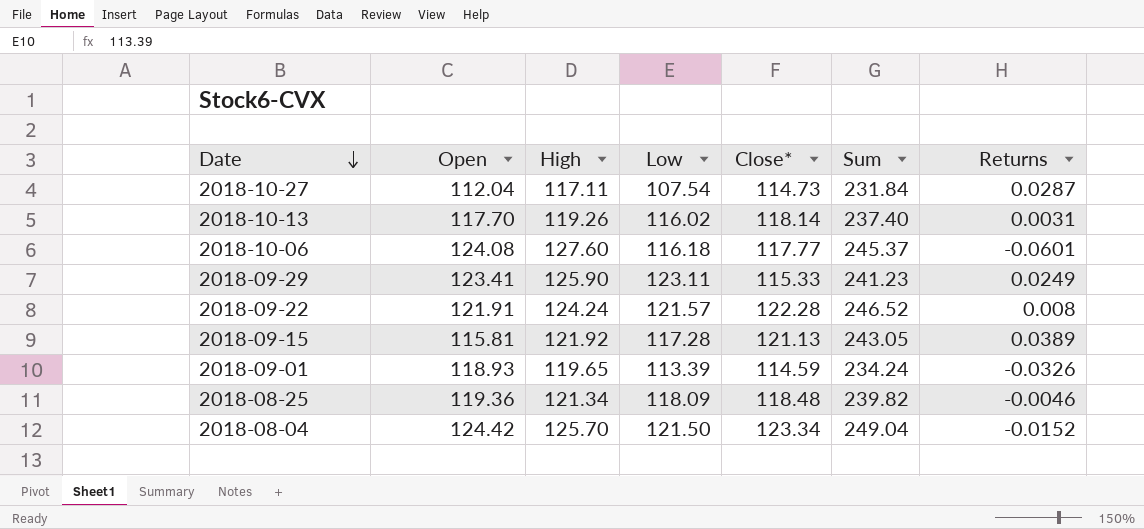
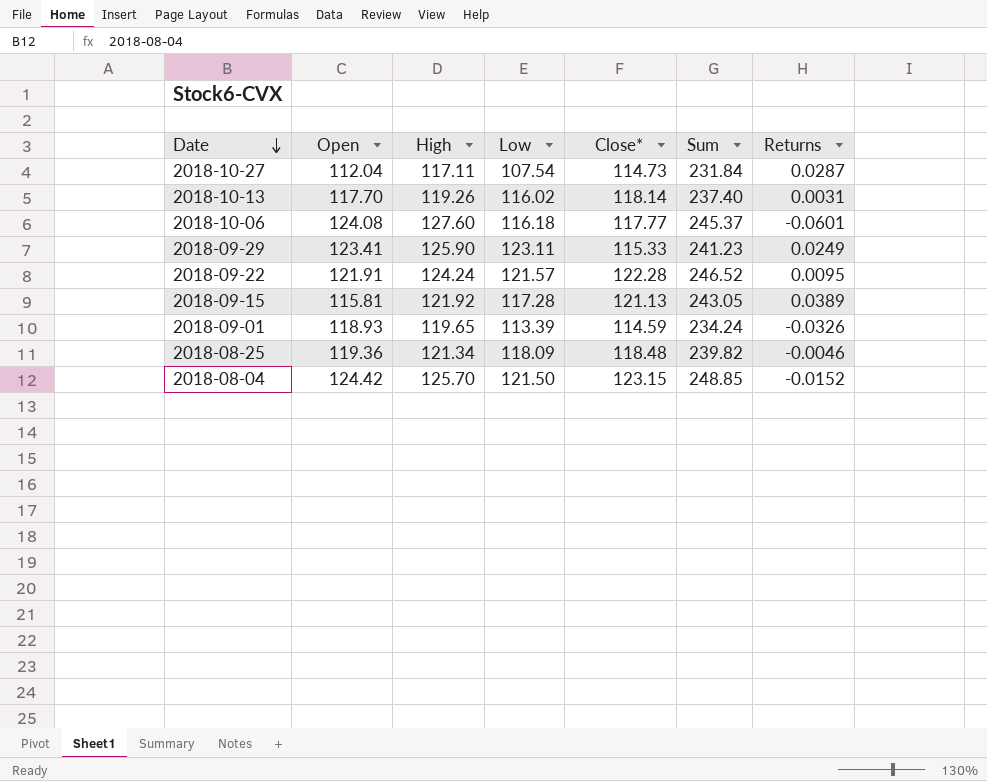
2018-09-22 | Returns: 0.008 -> 0.0095
2018-08-04 | Close*: 123.34 -> 123.15
2018-08-04 | Sum: 249.04 -> 248.85

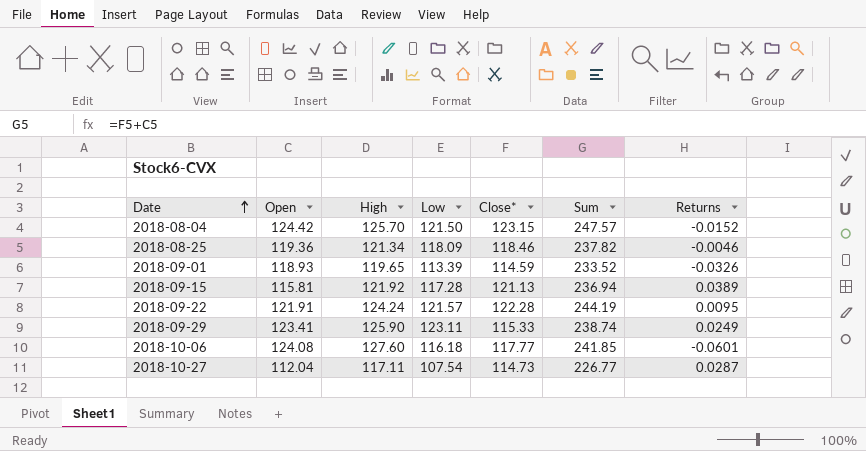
row order: Date descending -> Date ascending
column Sum | formula: [High] + [Close*] -> [Open] + [Close*]
row 2018-10-13: 117.70 | 119.26 | 116.02 | 118.14 | 237.40 | 0.0031 -> none
2018-08-25 | Close*: 118.48 -> 118.46

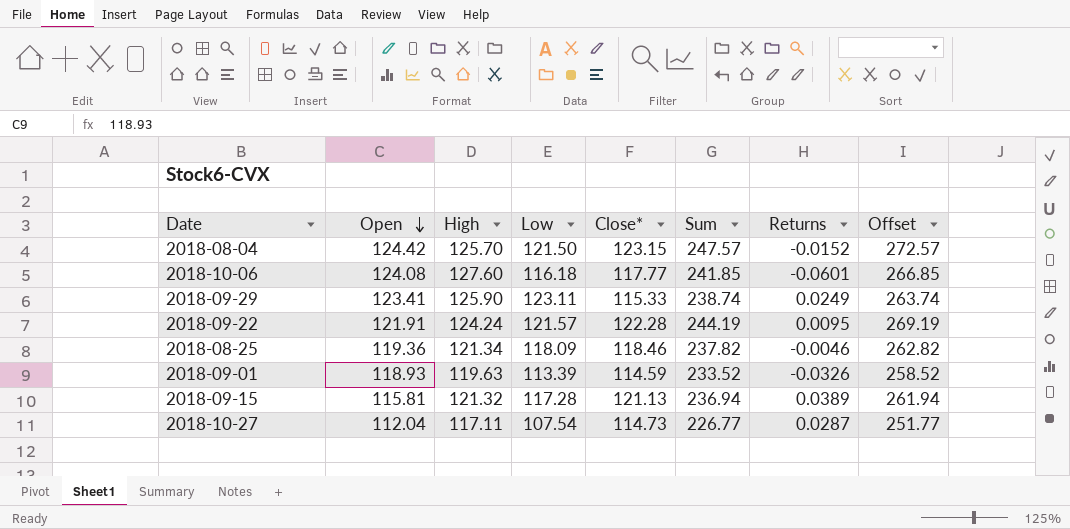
row order: Date ascending -> Open descending
column Offset | formula: none -> [Sum] + 25
2018-09-01 | High: 119.65 -> 119.63
2018-09-15 | High: 121.92 -> 121.32

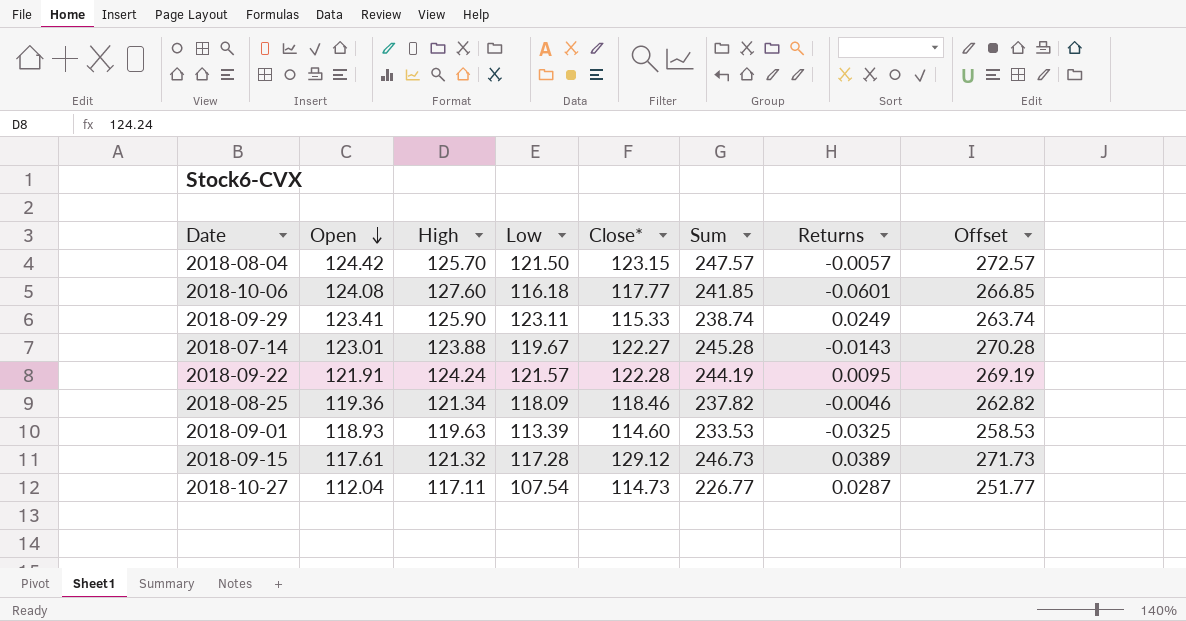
2018-08-04 | Returns: -0.0152 -> -0.0057
row 2018-07-14: none -> 123.01 | 123.88 | 119.67 | 122.27 | 245.28 | -0.0143 | 270.28
2018-09-01 | Close*: 114.59 -> 114.60
2018-09-01 | Sum: 233.52 -> 233.53
2018-09-01 | Returns: -0.0326 -> -0.0325
2018-09-01 | Offset: 258.52 -> 258.53
2018-09-15 | Open: 115.81 -> 117.61
2018-09-15 | Close*: 121.13 -> 129.12
2018-09-15 | Sum: 236.94 -> 246.73
2018-09-15 | Offset: 261.94 -> 271.73

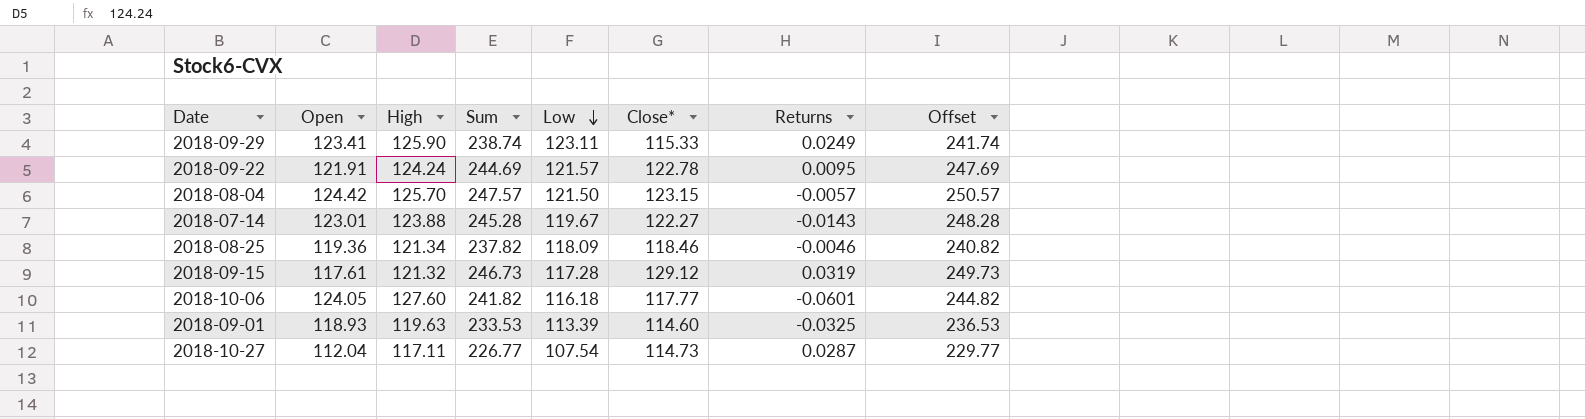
row order: Open descending -> Low descending
column Sum | position: 6 -> 4
column Offset | formula: [Sum] + 25 -> [Sum] + 3
2018-09-22 | Sum: 244.19 -> 244.69
2018-09-22 | Close*: 122.28 -> 122.78
2018-09-15 | Returns: 0.0389 -> 0.0319
2018-10-06 | Open: 124.08 -> 124.05
2018-10-06 | Sum: 241.85 -> 241.82

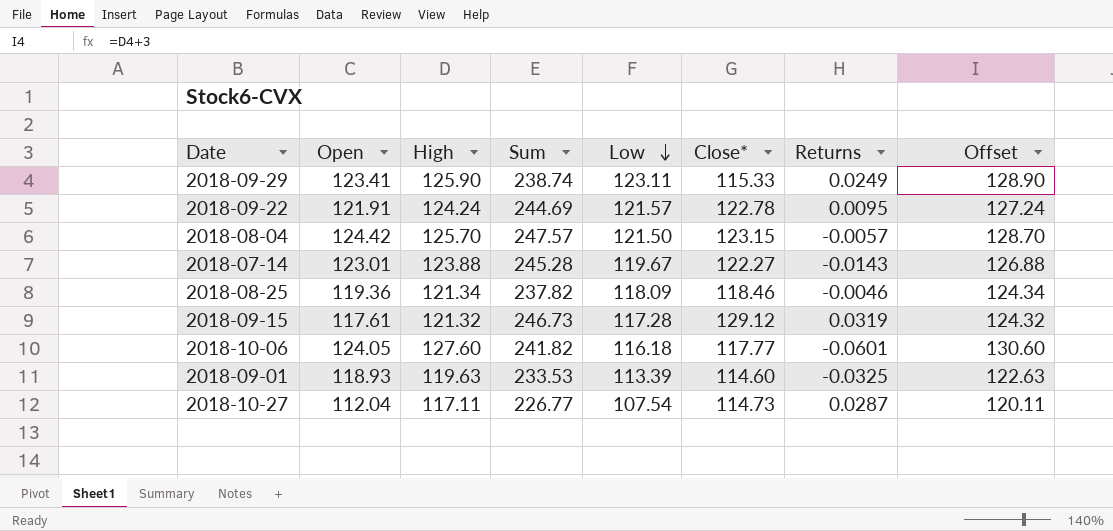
column Offset | formula: [Sum] + 3 -> [High] + 3

